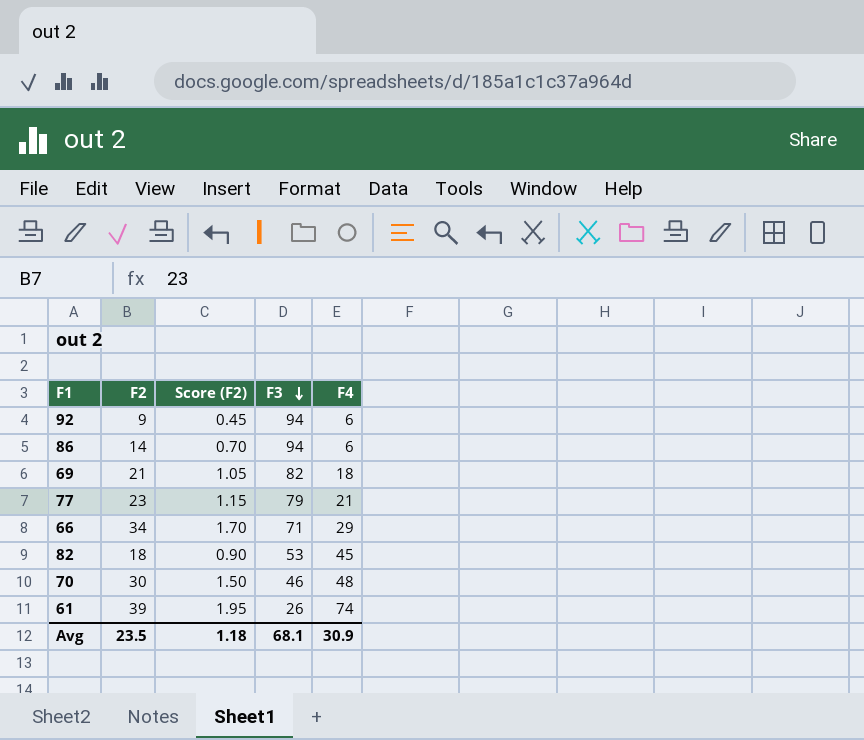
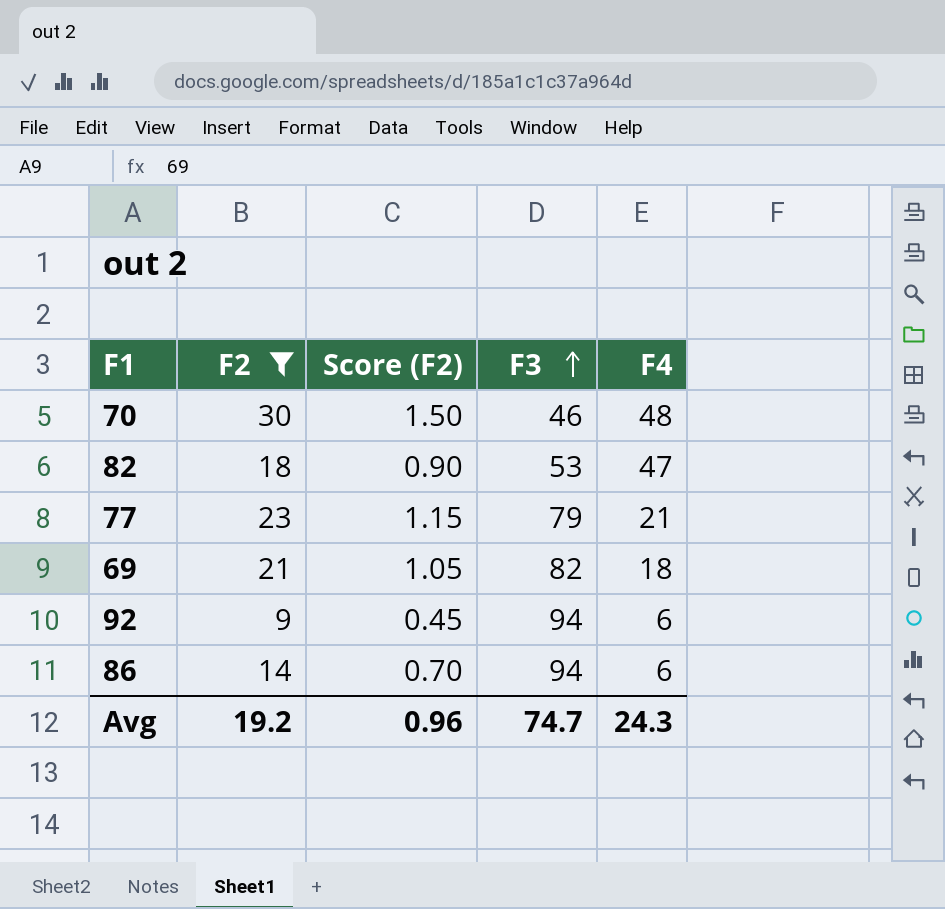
filter: none -> F2 <= 30
row order: F3 descending -> F3 ascending
82 | F4: 45 -> 47
Avg | F2: 23.5 -> 19.2
Avg | Score (F2): 1.18 -> 0.96
Avg | F3: 68.1 -> 74.7
Avg | F4: 30.9 -> 24.3

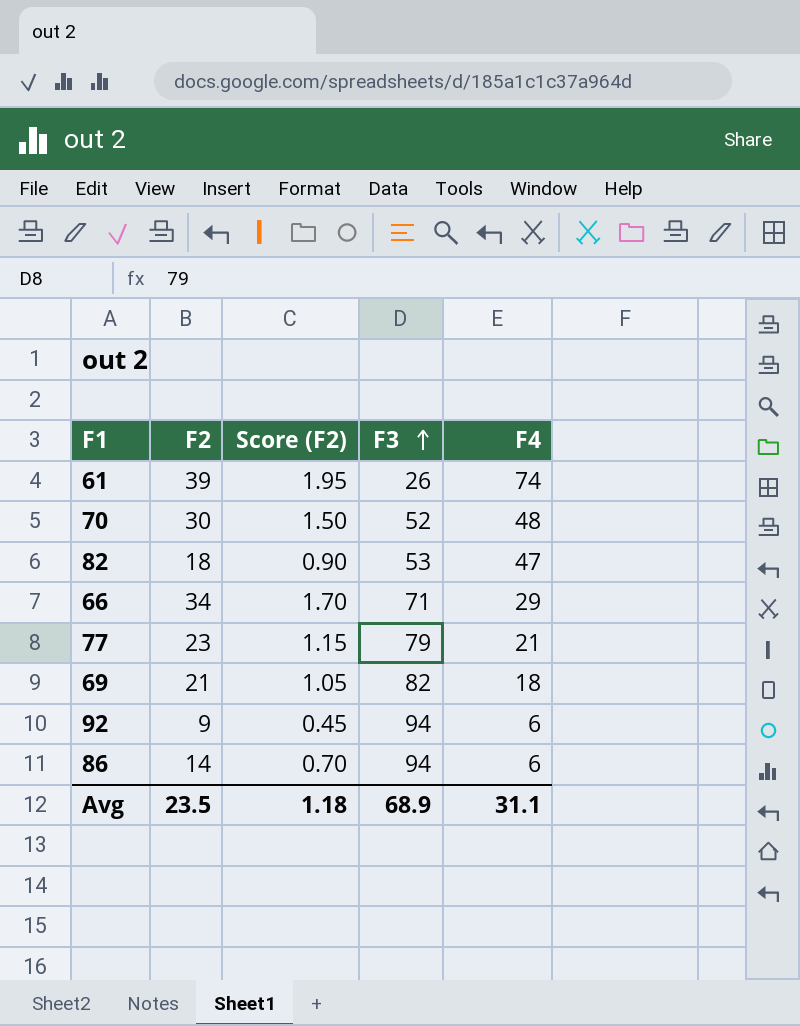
filter: F2 <= 30 -> none
70 | F3: 46 -> 52
Avg | F2: 19.2 -> 23.5
Avg | Score (F2): 0.96 -> 1.18
Avg | F3: 74.7 -> 68.9
Avg | F4: 24.3 -> 31.1

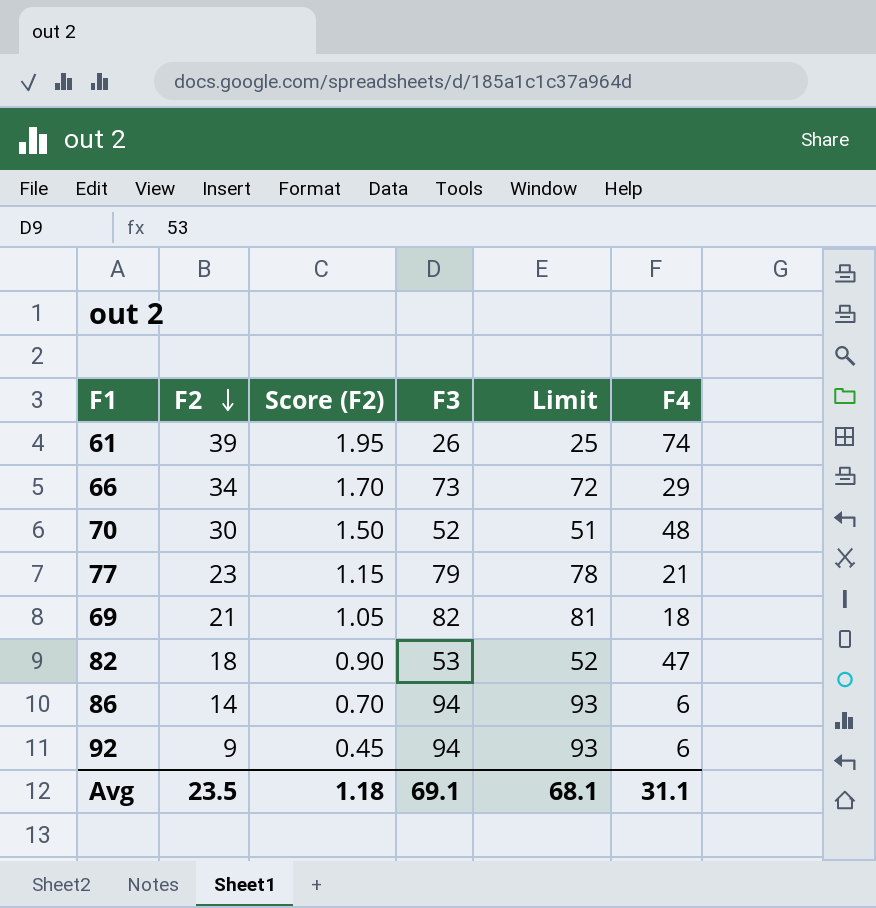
row order: F3 ascending -> F2 descending
column Limit | formula: none -> [F3] - 1
66 | F3: 71 -> 73
Avg | F3: 68.9 -> 69.1

